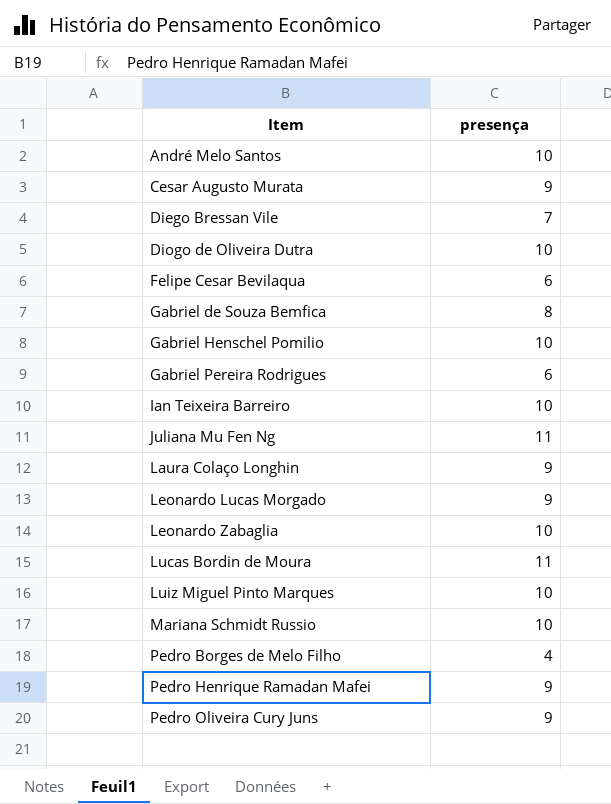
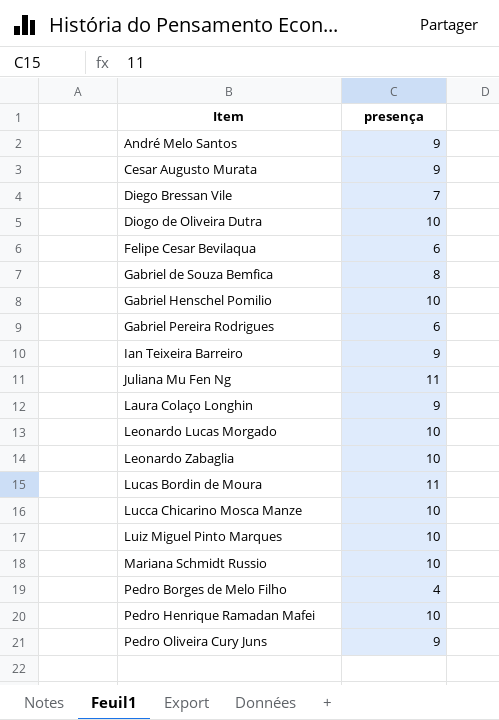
André Melo Santos | presença: 10 -> 9
Ian Teixeira Barreiro | presença: 10 -> 9
Leonardo Lucas Morgado | presença: 9 -> 10
row Lucca Chicarino Mosca Manze: none -> 10
Pedro Henrique Ramadan Mafei | presença: 9 -> 10

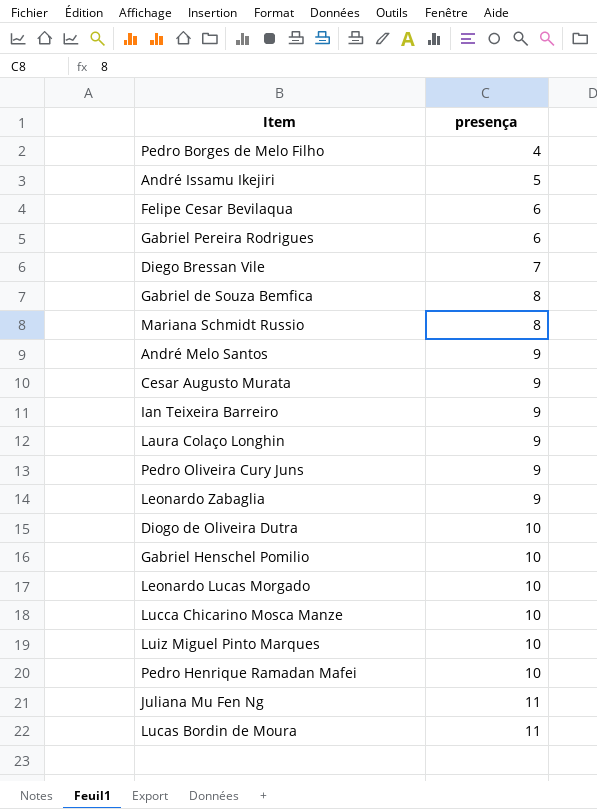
row order: Item ascending -> presença ascending
row André Issamu Ikejiri: none -> 5
Mariana Schmidt Russio | presença: 10 -> 8
Leonardo Zabaglia | presença: 10 -> 9

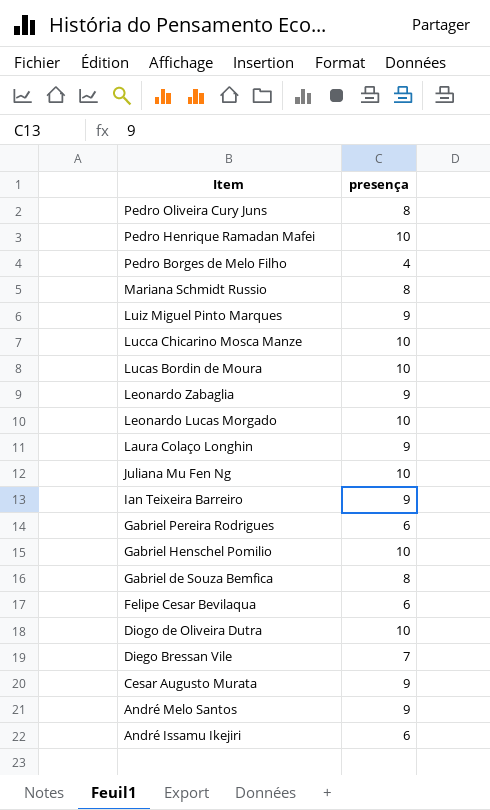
row order: presença ascending -> Item descending
Pedro Oliveira Cury Juns | presença: 9 -> 8
Luiz Miguel Pinto Marques | presença: 10 -> 9
Lucas Bordin de Moura | presença: 11 -> 10
Juliana Mu Fen Ng | presença: 11 -> 10
André Issamu Ikejiri | presença: 5 -> 6

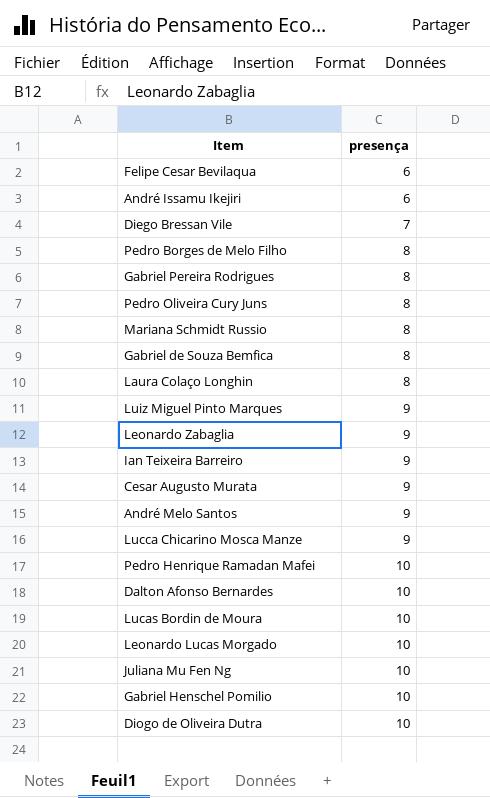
row order: Item descending -> presença ascending
Pedro Borges de Melo Filho | presença: 4 -> 8
Gabriel Pereira Rodrigues | presença: 6 -> 8
Laura Colaço Longhin | presença: 9 -> 8
Lucca Chicarino Mosca Manze | presença: 10 -> 9
row Dalton Afonso Bernardes: none -> 10

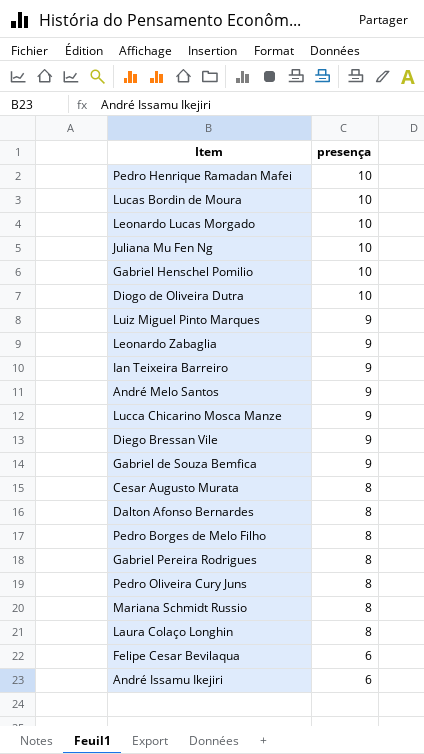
row order: presença ascending -> presença descending
Diego Bressan Vile | presença: 7 -> 9
Gabriel de Souza Bemfica | presença: 8 -> 9
Cesar Augusto Murata | presença: 9 -> 8
Dalton Afonso Bernardes | presença: 10 -> 8

